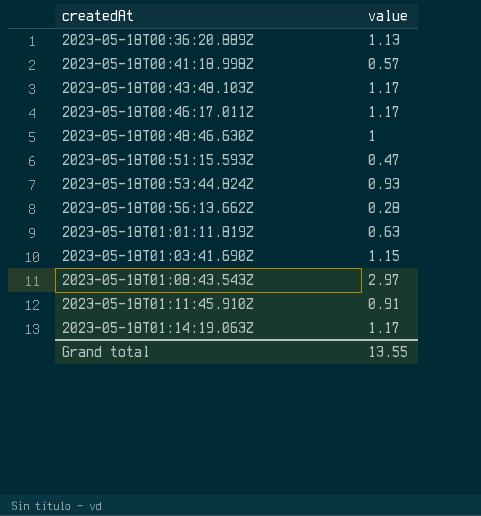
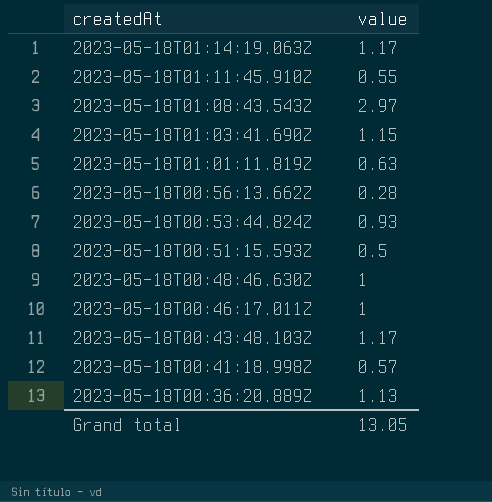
row order: createdAt ascending -> createdAt descending
2023-05-18T01:11:45.910Z | value: 0.91 -> 0.55
2023-05-18T00:51:15.593Z | value: 0.47 -> 0.5
2023-05-18T00:46:17.011Z | value: 1.17 -> 1
Grand total | value: 13.55 -> 13.05

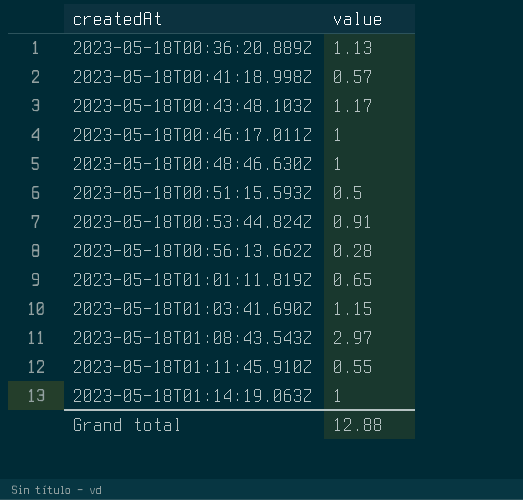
row order: createdAt descending -> createdAt ascending
2023-05-18T00:53:44.824Z | value: 0.93 -> 0.91
2023-05-18T01:01:11.819Z | value: 0.63 -> 0.65
2023-05-18T01:14:19.063Z | value: 1.17 -> 1
Grand total | value: 13.05 -> 12.88

